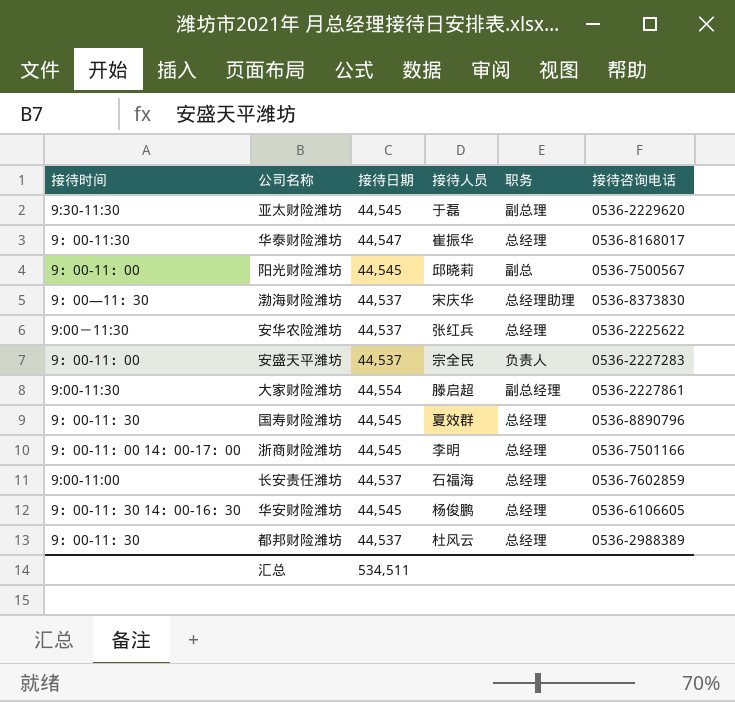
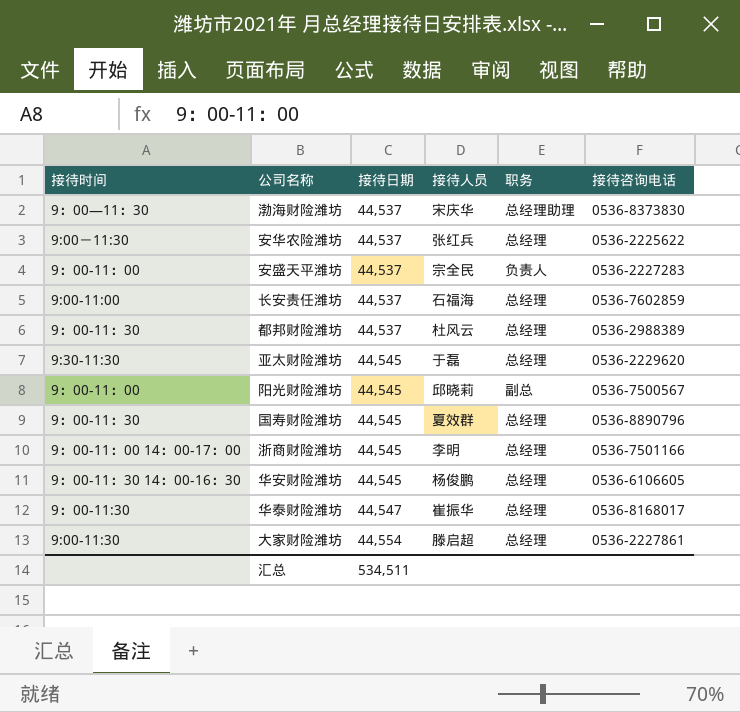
row order: none -> 接待日期 ascending
亚太财险潍坊 | 职务: 副总理 -> 总经理
大家财险潍坊 | 职务: 副总经理 -> 总经理

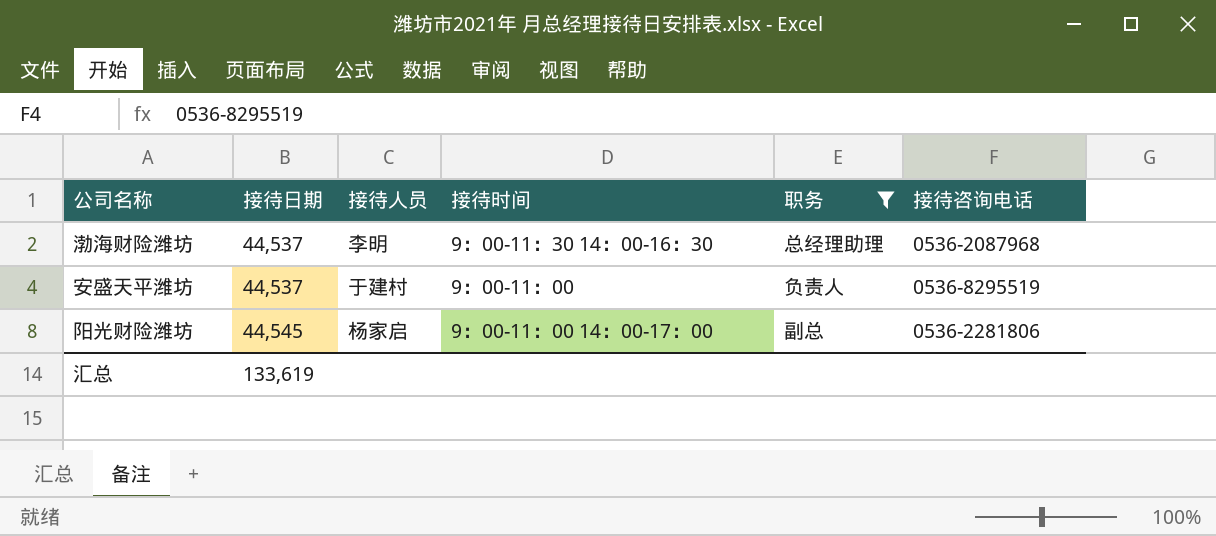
filter: none -> 职务 != 总经理
column 接待时间 | position: 1 -> 4
渤海财险潍坊 | 接待人员: 宋庆华 -> 李明
渤海财险潍坊 | 接待时间: 9：00—11：30 -> 9：00-11：30 14：00-16：30
渤海财险潍坊 | 接待咨询电话: 0536-8373830 -> 0536-2087968
安盛天平潍坊 | 接待人员: 宗全民 -> 于建村
安盛天平潍坊 | 接待咨询电话: 0536-2227283 -> 0536-8295519
阳光财险潍坊 | 接待人员: 邱晓莉 -> 杨家启
阳光财险潍坊 | 接待时间: 9：00-11：00 -> 9：00-11：00 14：00-17：00
阳光财险潍坊 | 接待咨询电话: 0536-7500567 -> 0536-2281806
汇总 | 接待日期: 534,511 -> 133,619

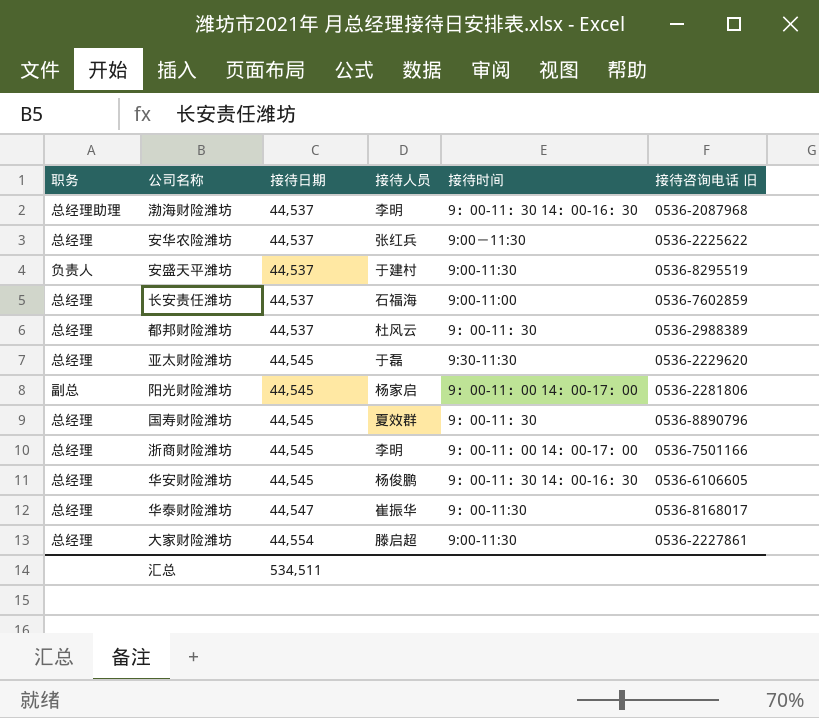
filter: 职务 != 总经理 -> none
column 职务 | position: 5 -> 1
column name: 接待咨询电话 -> 接待咨询电话 旧
安盛天平潍坊 | 接待时间: 9：00-11：00 -> 9:00-11:30
汇总 | 接待日期: 133,619 -> 534,511

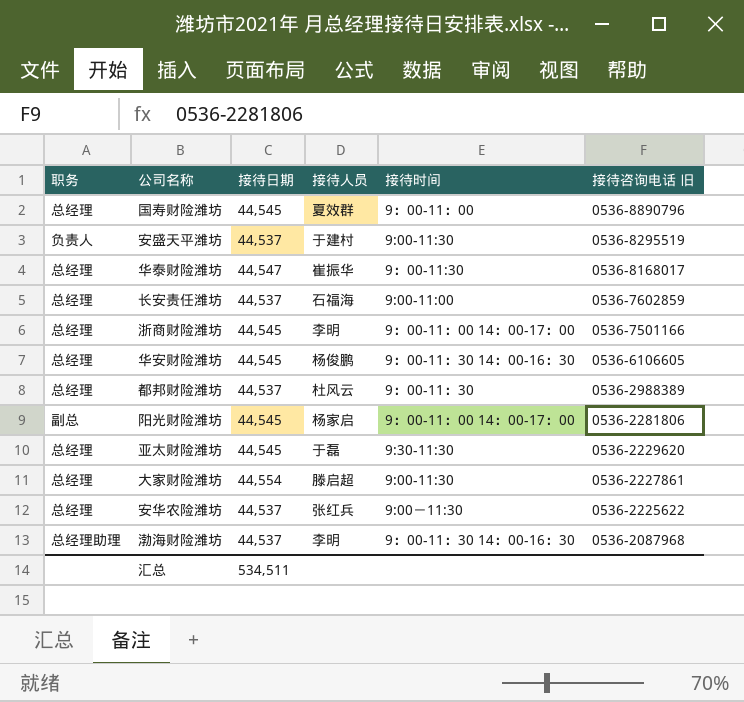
row order: 接待日期 ascending -> 接待咨询电话 旧 descending
国寿财险潍坊 | 接待时间: 9：00-11：30 -> 9：00-11：00

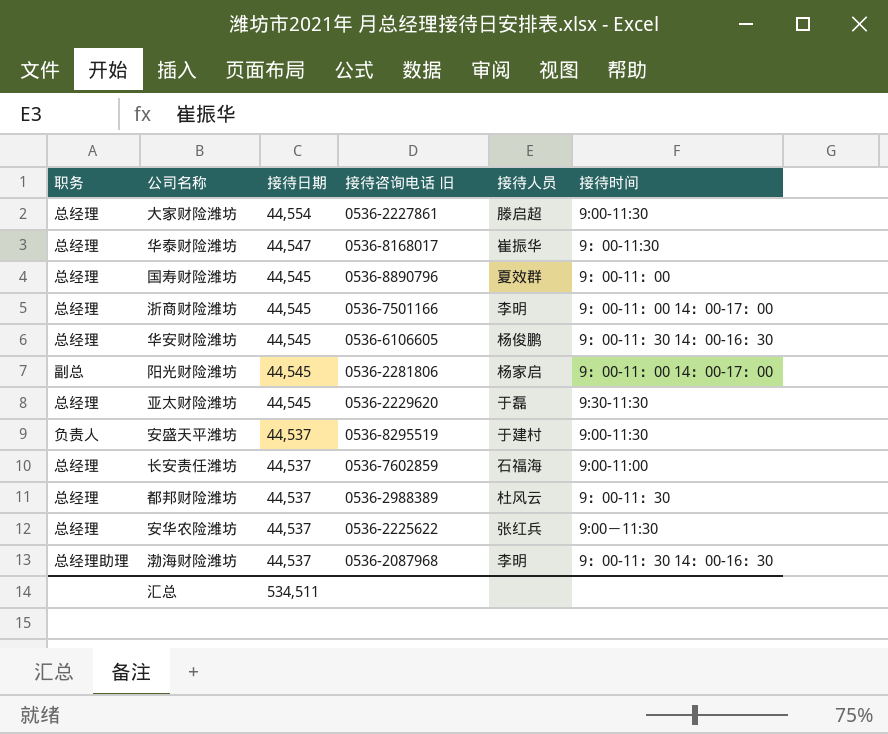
row order: 接待咨询电话 旧 descending -> 接待日期 descending
column 接待咨询电话 旧 | position: 6 -> 4

